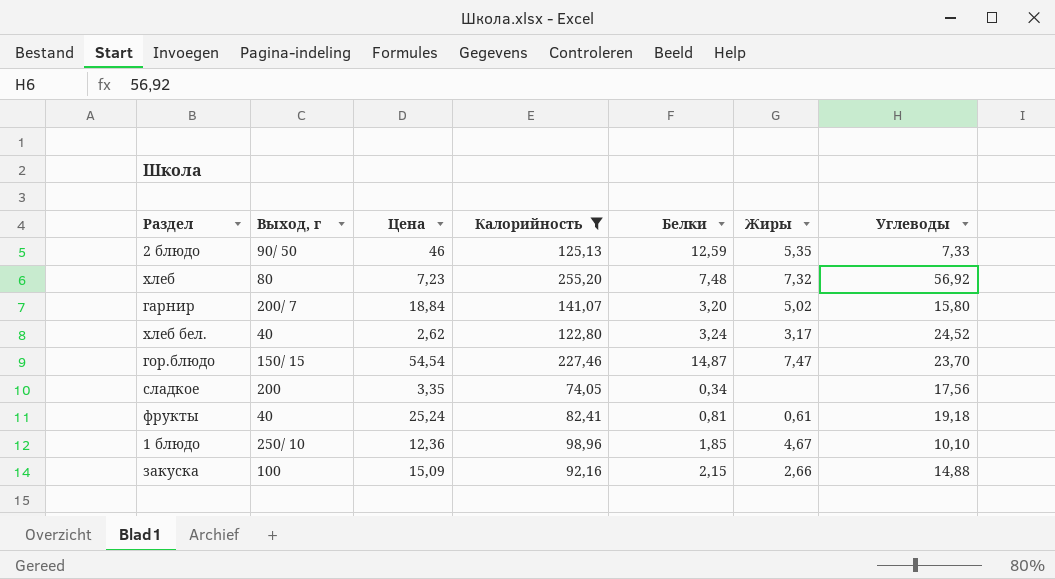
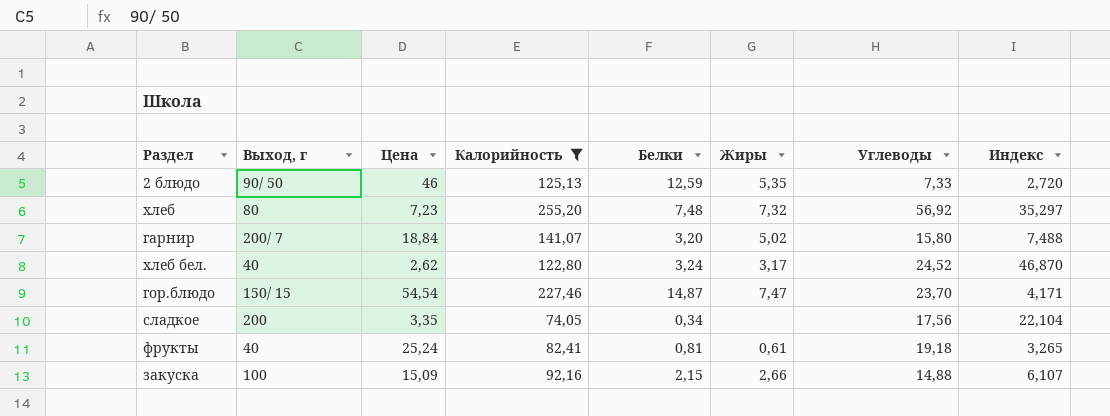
column Индекс | formula: none -> [Калорийность] / [Цена]
row 1 блюдо: 250/ 10 | 12,36 | 98,96 | 1,85 | 4,67 | 10,10 -> none

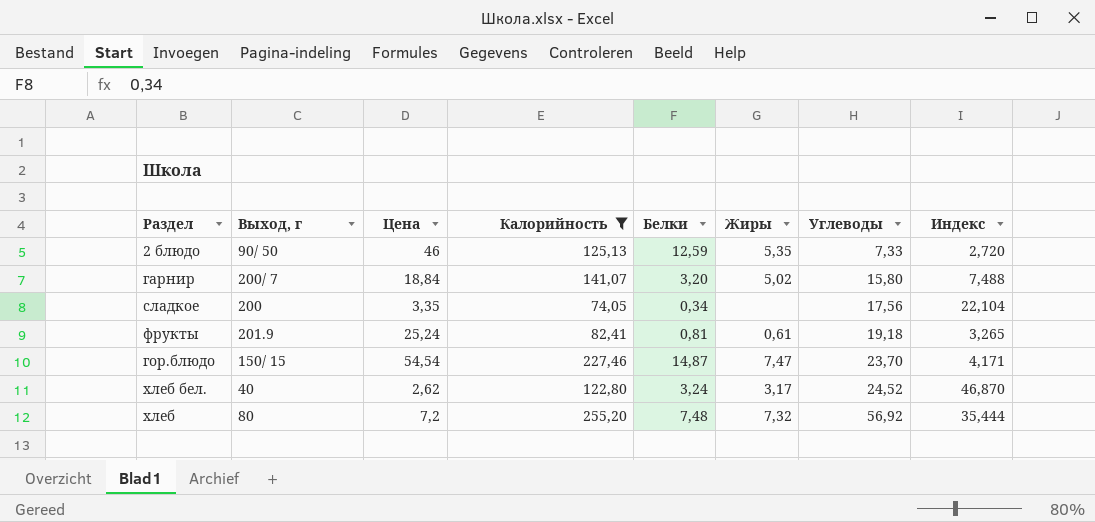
row order: none -> Углеводы ascending
row закуска: 100 | 15,09 | 92,16 | 2,15 | 2,66 | 14,88 | 6,107 -> none
фрукты | Выход, г: 40 -> 201.9
хлеб | Цена: 7,23 -> 7,2
хлеб | Индекс: 35,297 -> 35,444

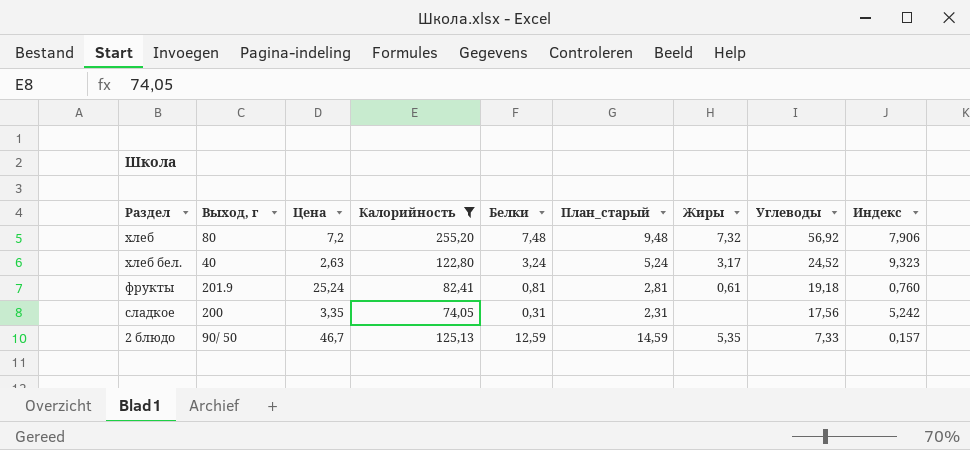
row order: Углеводы ascending -> Углеводы descending
column План_старый | formula: none -> [Белки] + 2
column Индекс | formula: [Калорийность] / [Цена] -> [Углеводы] / [Цена]
row гарнир: 200/ 7 | 18,84 | 141,07 | 3,20 | 5,02 | 15,80 | 7,488 -> none
row гор.блюдо: 150/ 15 | 54,54 | 227,46 | 14,87 | 7,47 | 23,70 | 4,171 -> none
хлеб бел. | Цена: 2,62 -> 2,63
сладкое | Белки: 0,34 -> 0,31
2 блюдо | Цена: 46 -> 46,7

